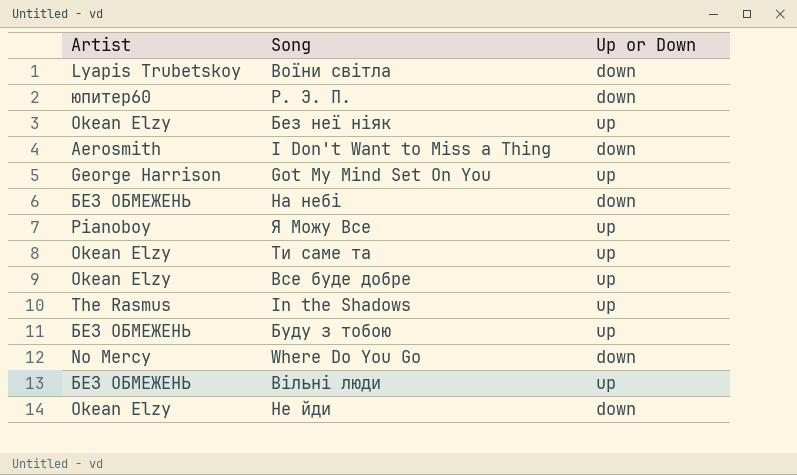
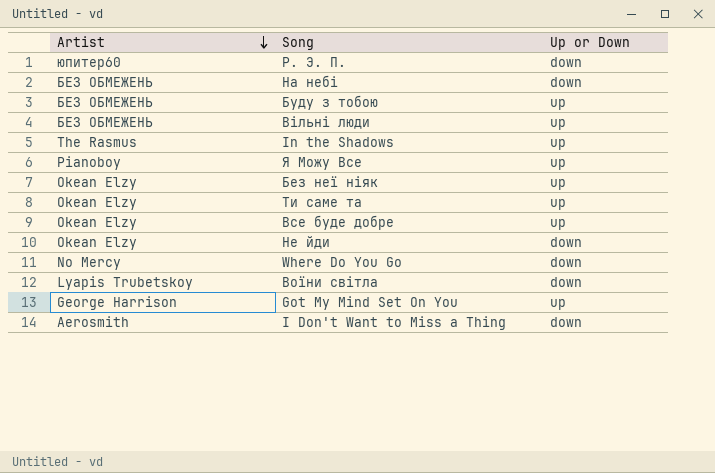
row order: none -> Artist descending

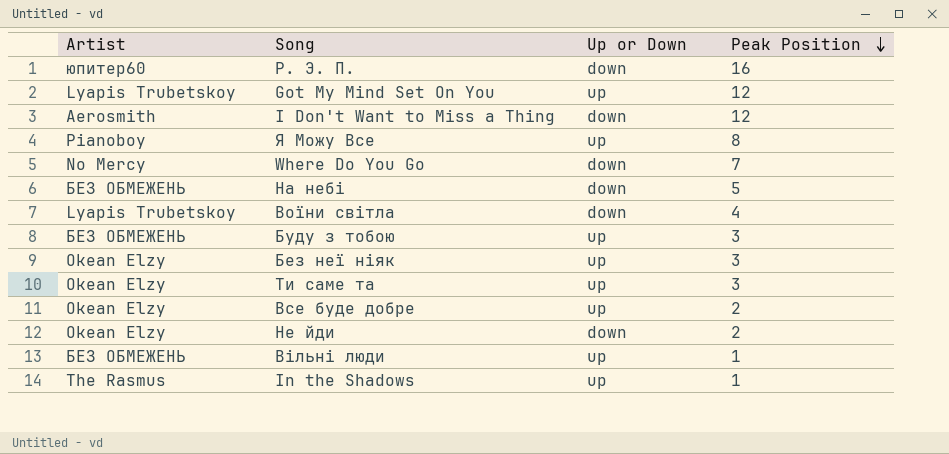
row order: Artist descending -> Peak Position descending
column Peak Position | position: none -> 4
Got My Mind Set On You | Artist: George Harrison -> Lyapis Trubetskoy

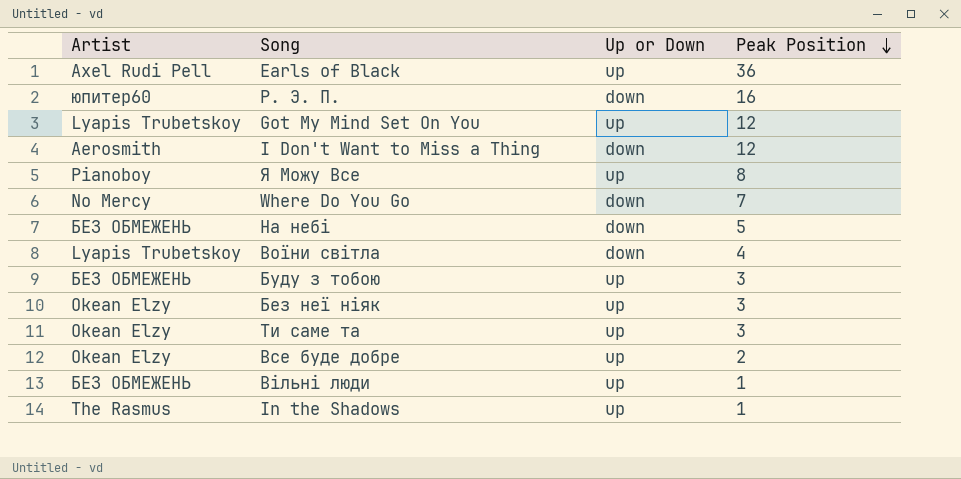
row Не йди: Okean Elzy | down | 2 -> none
row Earls of Black: none -> Axel Rudi Pell | up | 36

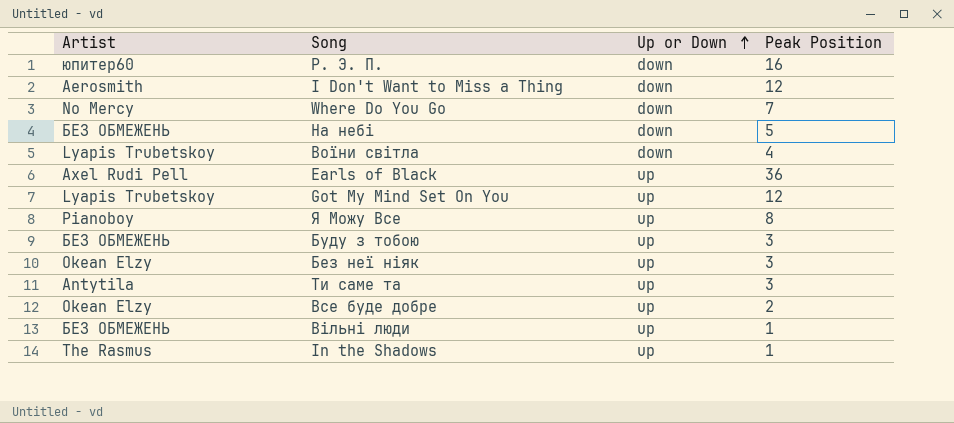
row order: Peak Position descending -> Up or Down ascending
Ти саме та | Artist: Okean Elzy -> Antytila

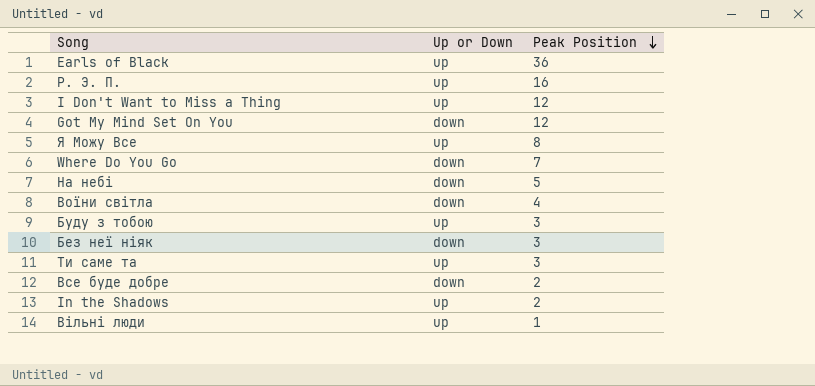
row order: Up or Down ascending -> Peak Position descending
column Artist | position: 1 -> none
Р. Э. П. | Up or Down: down -> up
I Don't Want to Miss a Thing | Up or Down: down -> up
Got My Mind Set On You | Up or Down: up -> down
Без неї ніяк | Up or Down: up -> down
Все буде добре | Up or Down: up -> down
In the Shadows | Peak Position: 1 -> 2

